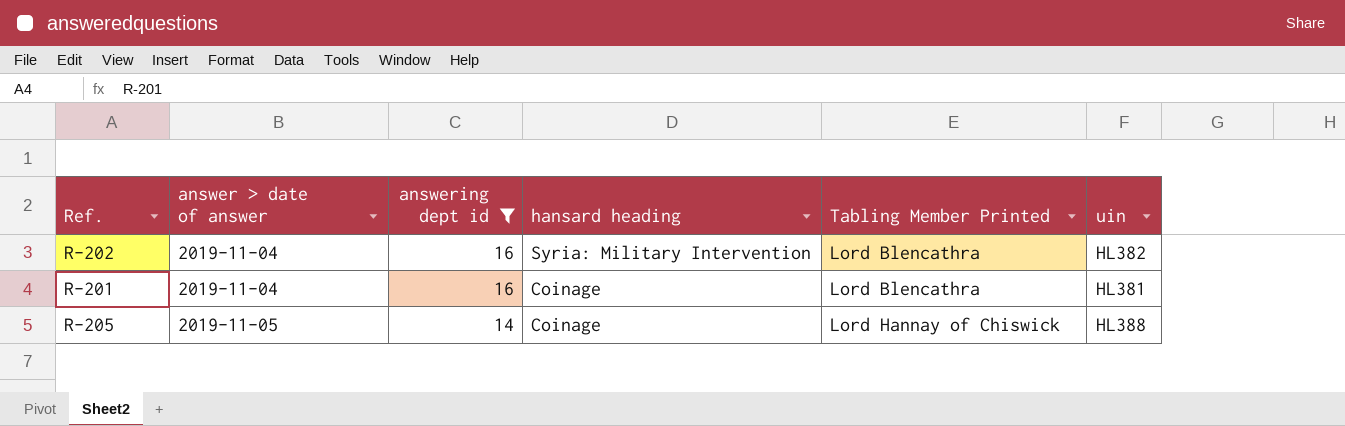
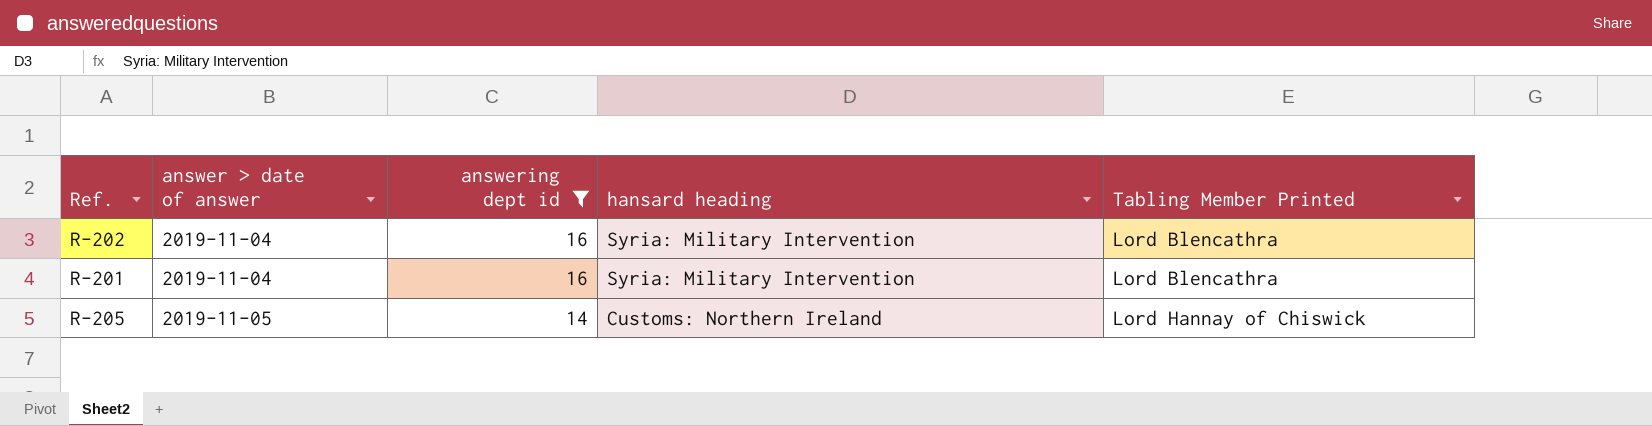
column uin | position: 6 -> none
R-201 | hansard heading: Coinage -> Syria: Military Intervention
R-205 | hansard heading: Coinage -> Customs: Northern Ireland

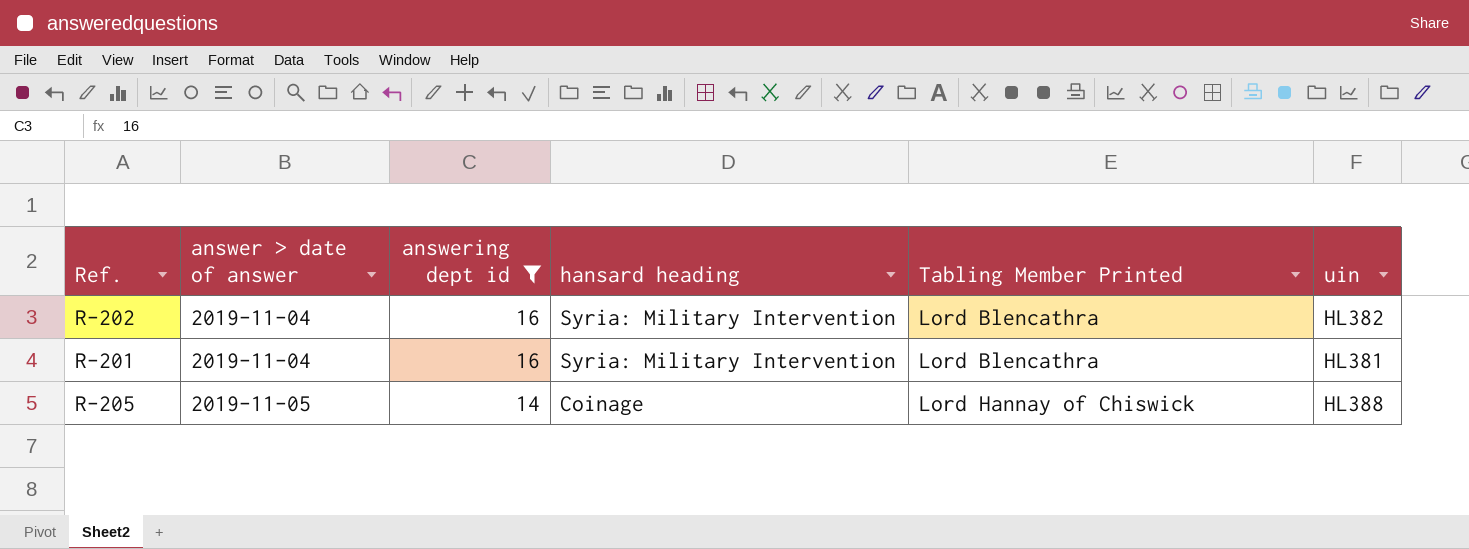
column uin | position: none -> 6
R-205 | hansard heading: Customs: Northern Ireland -> Coinage

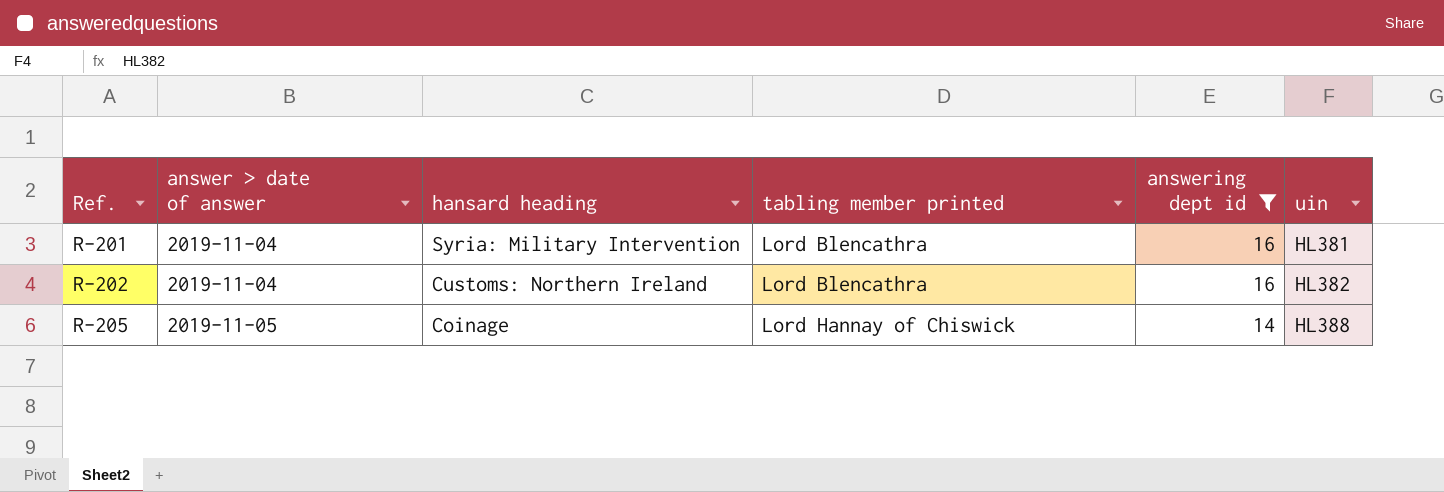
row order: answer > date of answer ascending -> Ref. ascending
column name: Tabling Member Printed -> tabling member printed
column answering dept id | position: 3 -> 5
R-202 | hansard heading: Syria: Military Intervention -> Customs: Northern Ireland

